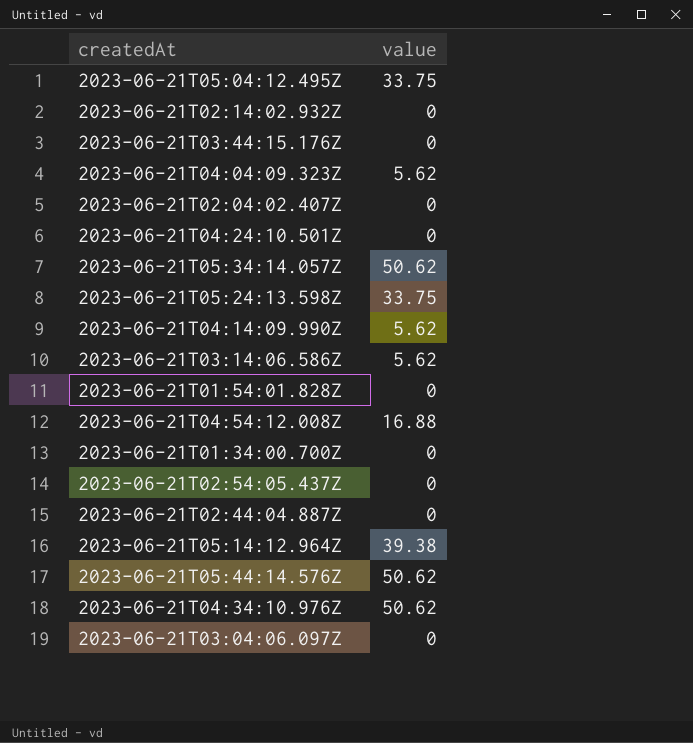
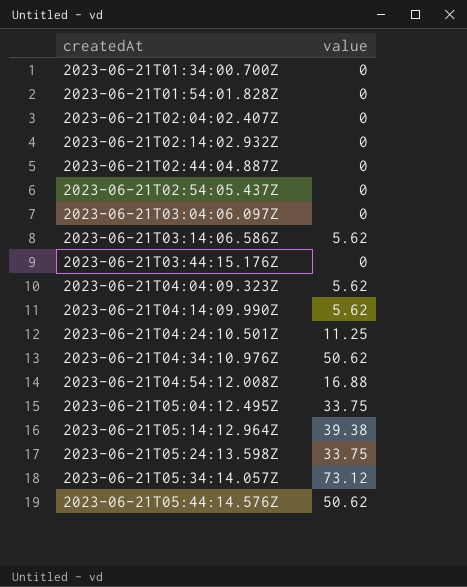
row order: none -> createdAt ascending
2023-06-21T04:24:10.501Z | value: 0 -> 11.25
2023-06-21T05:34:14.057Z | value: 50.62 -> 73.12

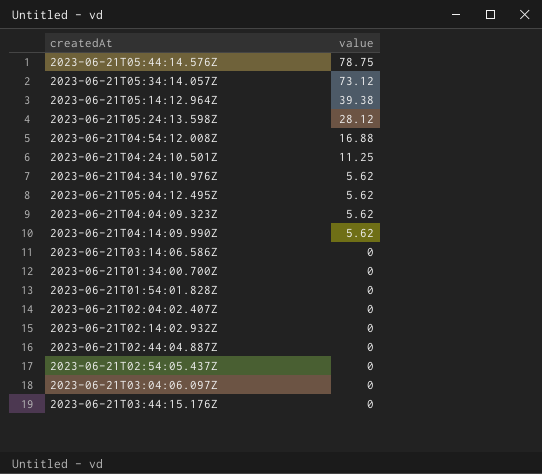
row order: createdAt ascending -> value descending
2023-06-21T05:44:14.576Z | value: 50.62 -> 78.75
2023-06-21T05:24:13.598Z | value: 33.75 -> 28.12
2023-06-21T04:34:10.976Z | value: 50.62 -> 5.62
2023-06-21T05:04:12.495Z | value: 33.75 -> 5.62
2023-06-21T03:14:06.586Z | value: 5.62 -> 0

